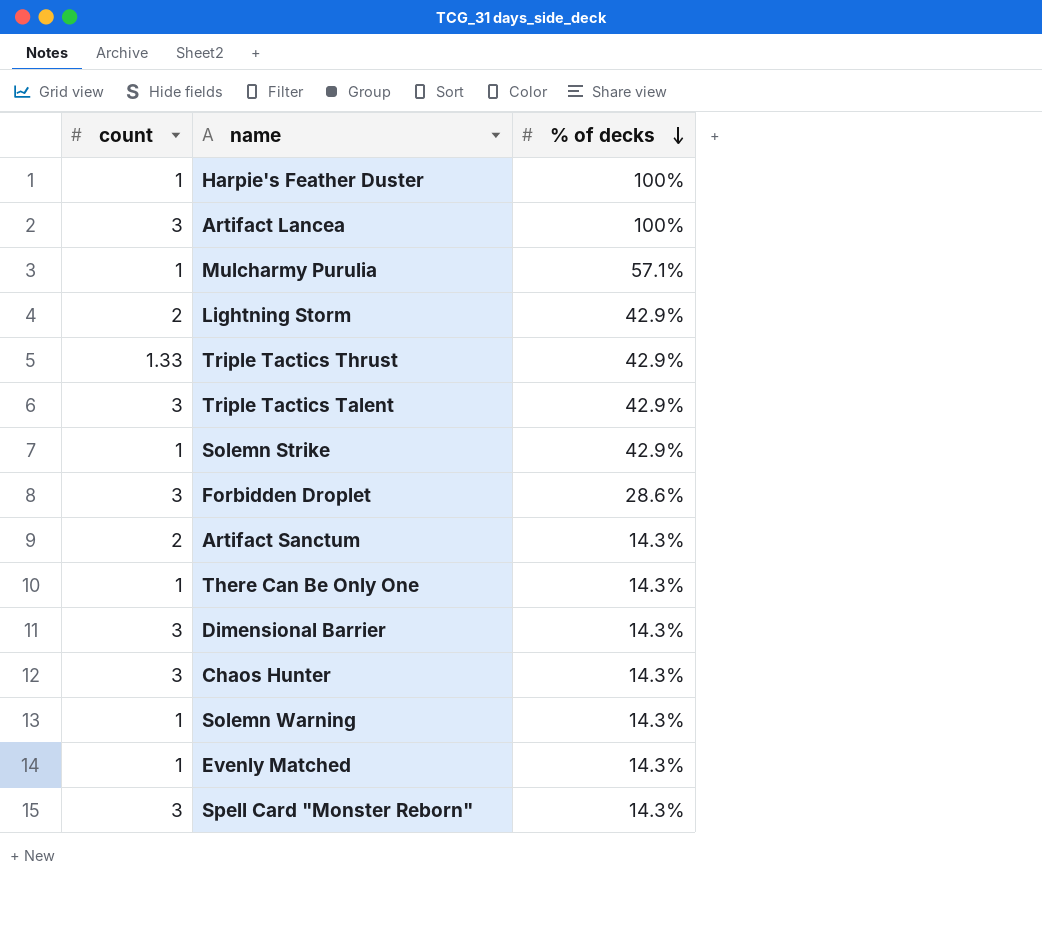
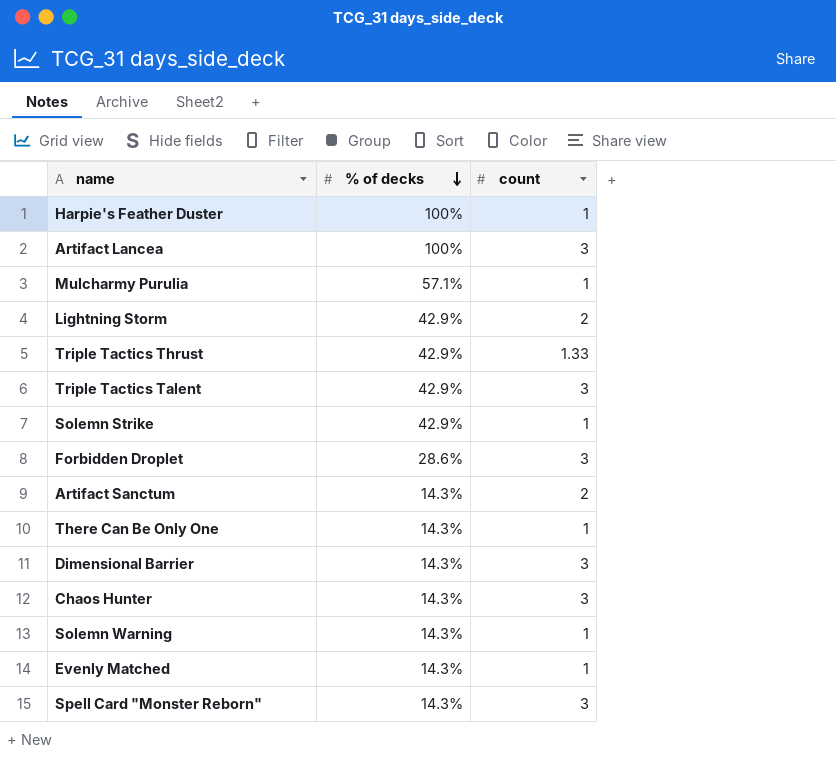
column count | position: 1 -> 3

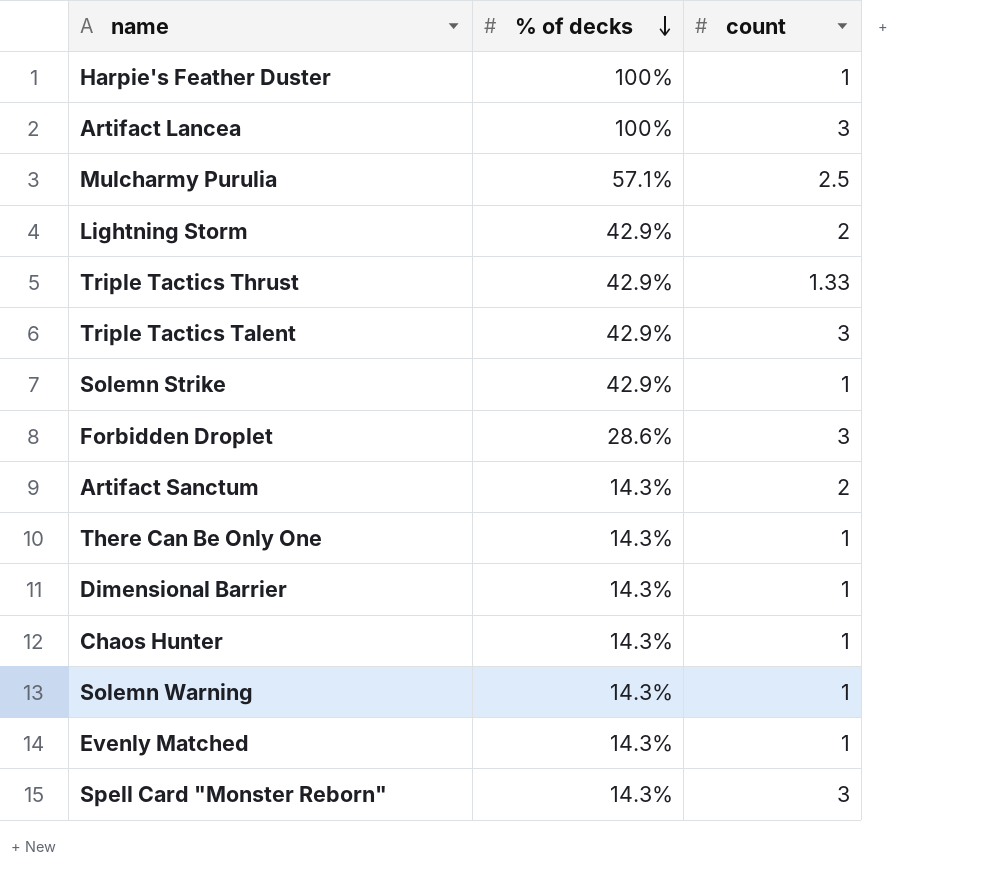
Mulcharmy Purulia | count: 1 -> 2.5
Dimensional Barrier | count: 3 -> 1
Chaos Hunter | count: 3 -> 1

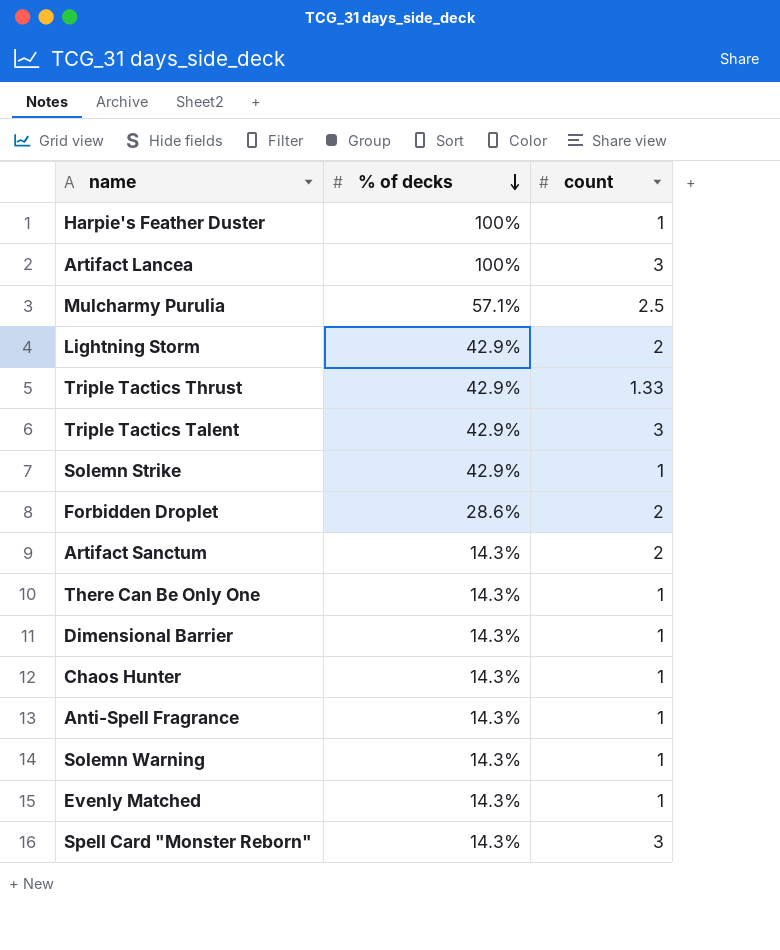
Forbidden Droplet | count: 3 -> 2
row Anti-Spell Fragrance: none -> 14.3% | 1

